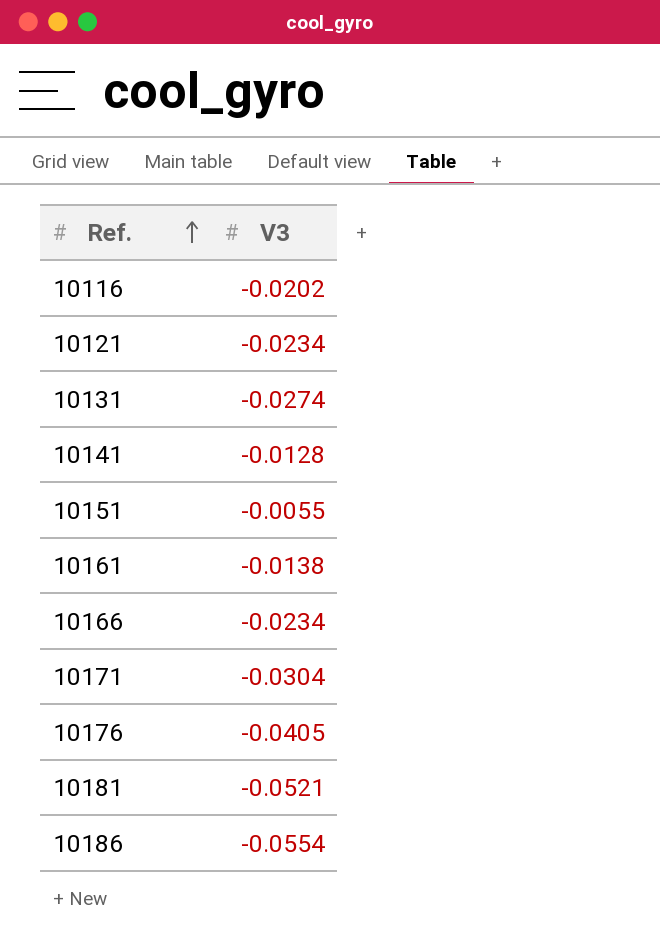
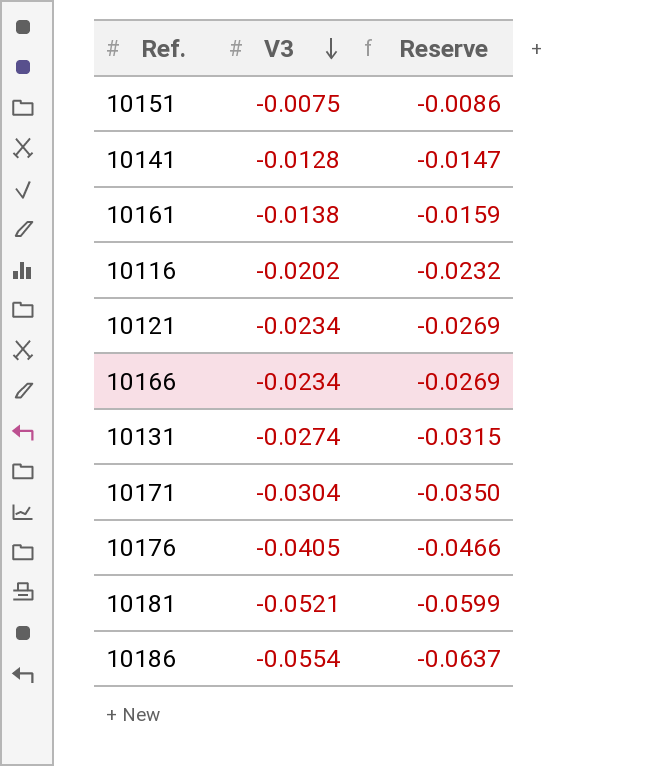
row order: Ref. ascending -> V3 descending
column Reserve | formula: none -> [V3] * 1.15
10151 | V3: -0.0055 -> -0.0075

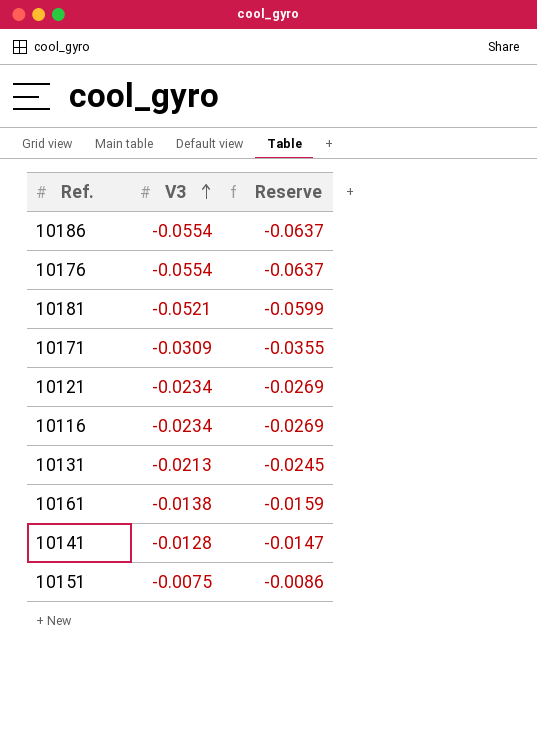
row order: V3 descending -> V3 ascending
row 10166: -0.0234 | -0.0269 -> none
10176 | V3: -0.0405 -> -0.0554
10176 | Reserve: -0.0466 -> -0.0637
10171 | V3: -0.0304 -> -0.0309
10171 | Reserve: -0.0350 -> -0.0355
10116 | V3: -0.0202 -> -0.0234
10116 | Reserve: -0.0232 -> -0.0269
10131 | V3: -0.0274 -> -0.0213
10131 | Reserve: -0.0315 -> -0.0245

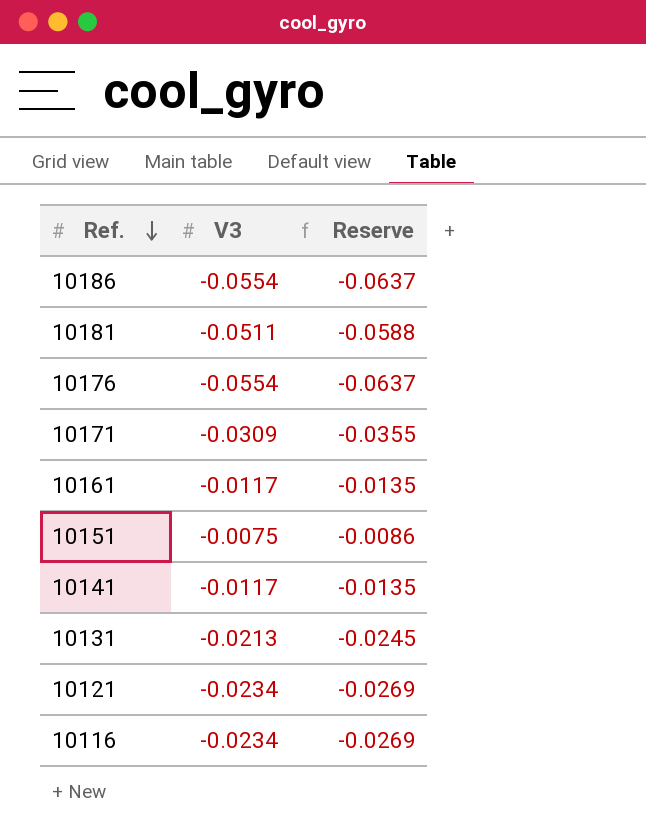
row order: V3 ascending -> Ref. descending
10181 | V3: -0.0521 -> -0.0511
10181 | Reserve: -0.0599 -> -0.0588
10161 | V3: -0.0138 -> -0.0117
10161 | Reserve: -0.0159 -> -0.0135
10141 | V3: -0.0128 -> -0.0117
10141 | Reserve: -0.0147 -> -0.0135

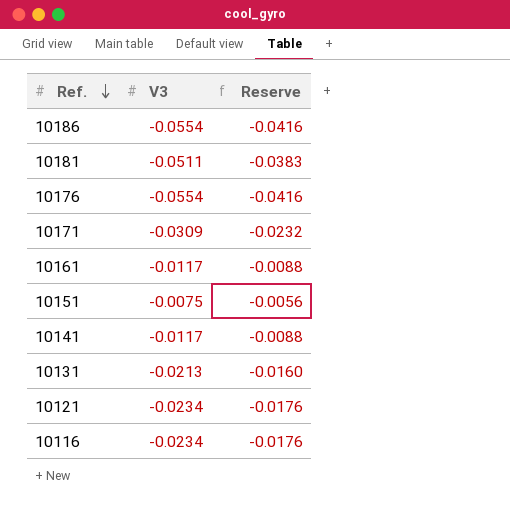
column Reserve | formula: [V3] * 1.15 -> [V3] * 0.75

